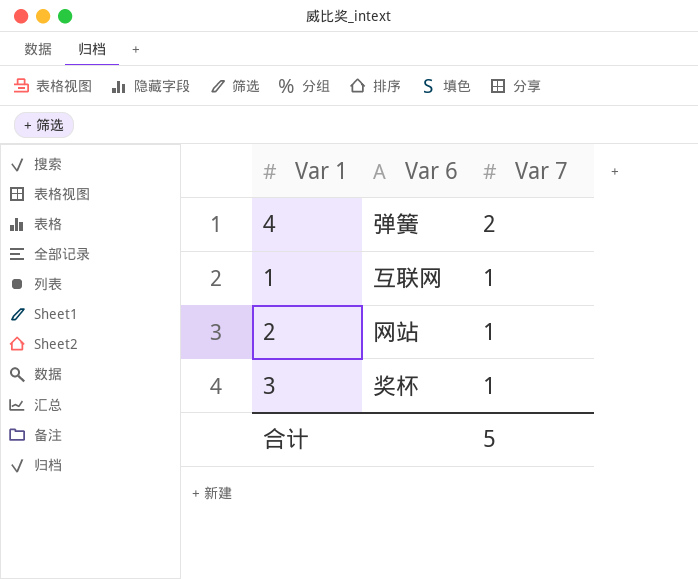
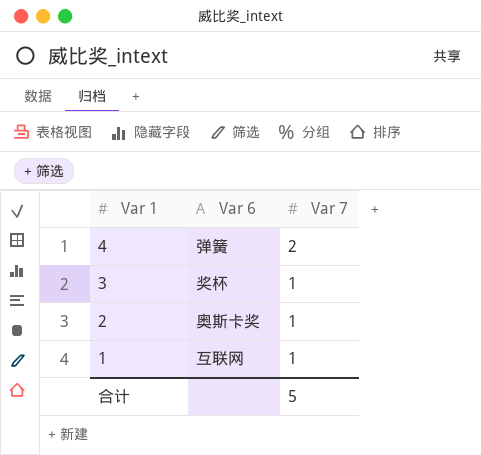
row order: Var 7 descending -> Var 1 descending
2 | Var 6: 网站 -> 奥斯卡奖

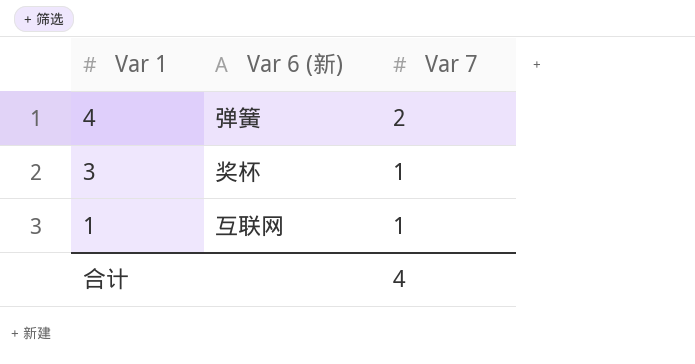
column name: Var 6 -> Var 6 (新)
row 2: 奥斯卡奖 | 1 -> none
合计 | Var 7: 5 -> 4

